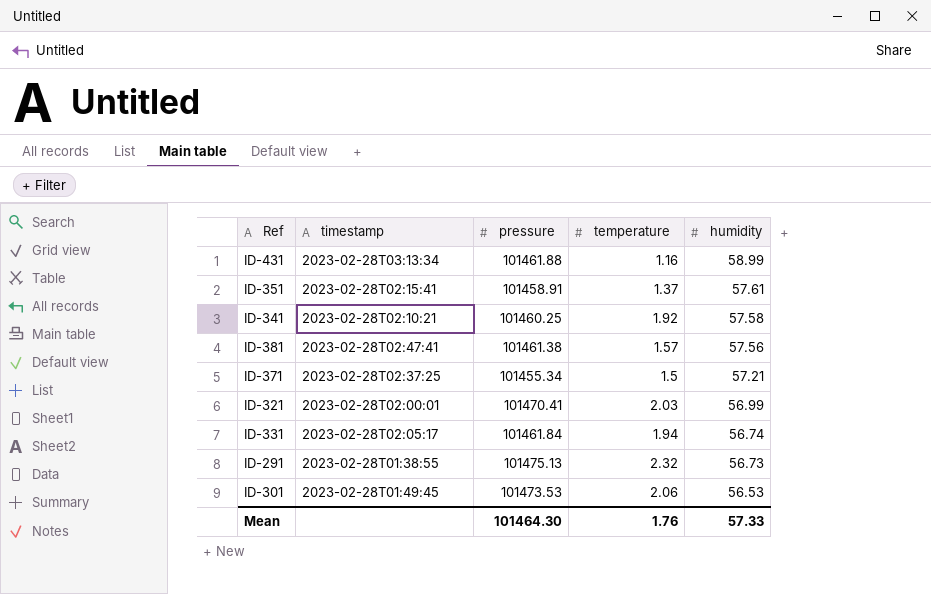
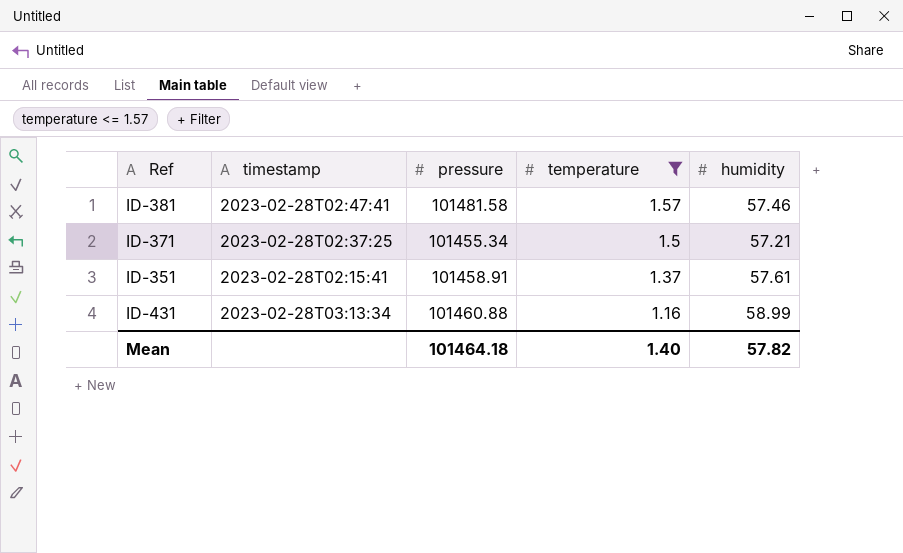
filter: none -> temperature <= 1.57
row order: humidity descending -> temperature descending
ID-381 | pressure: 101461.38 -> 101481.58
ID-381 | humidity: 57.56 -> 57.46
ID-431 | pressure: 101461.88 -> 101460.88
Mean | pressure: 101464.30 -> 101464.18
Mean | temperature: 1.76 -> 1.40
Mean | humidity: 57.33 -> 57.82

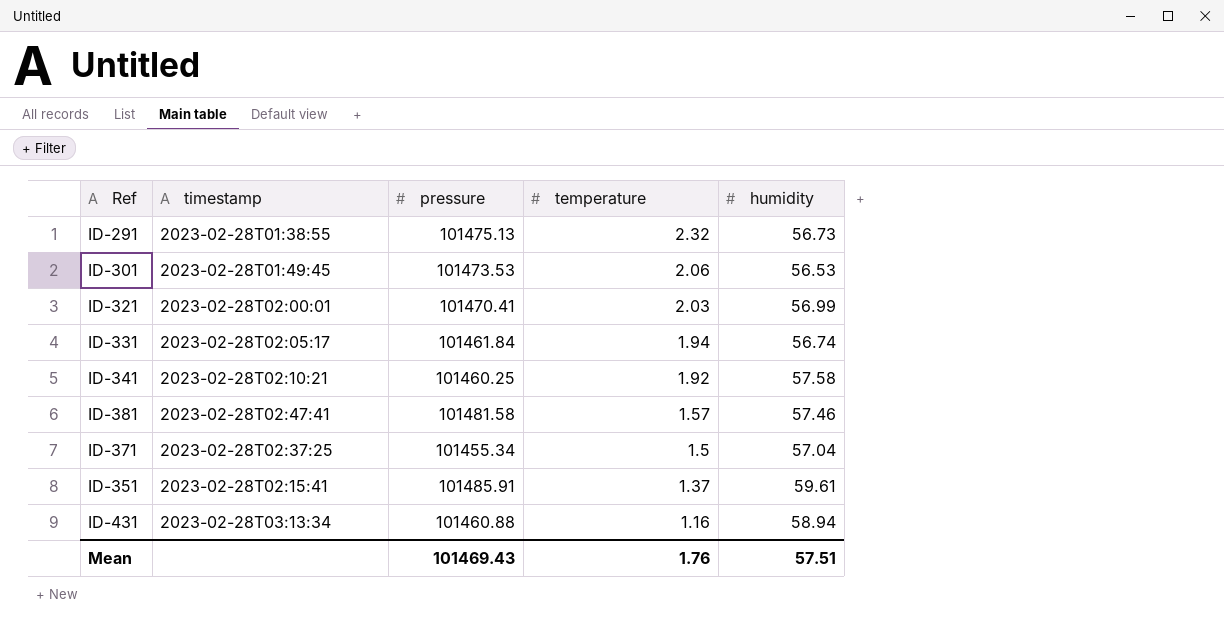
filter: temperature <= 1.57 -> none
ID-371 | humidity: 57.21 -> 57.04
ID-351 | pressure: 101458.91 -> 101485.91
ID-351 | humidity: 57.61 -> 59.61
ID-431 | humidity: 58.99 -> 58.94
Mean | pressure: 101464.18 -> 101469.43
Mean | temperature: 1.40 -> 1.76
Mean | humidity: 57.82 -> 57.51

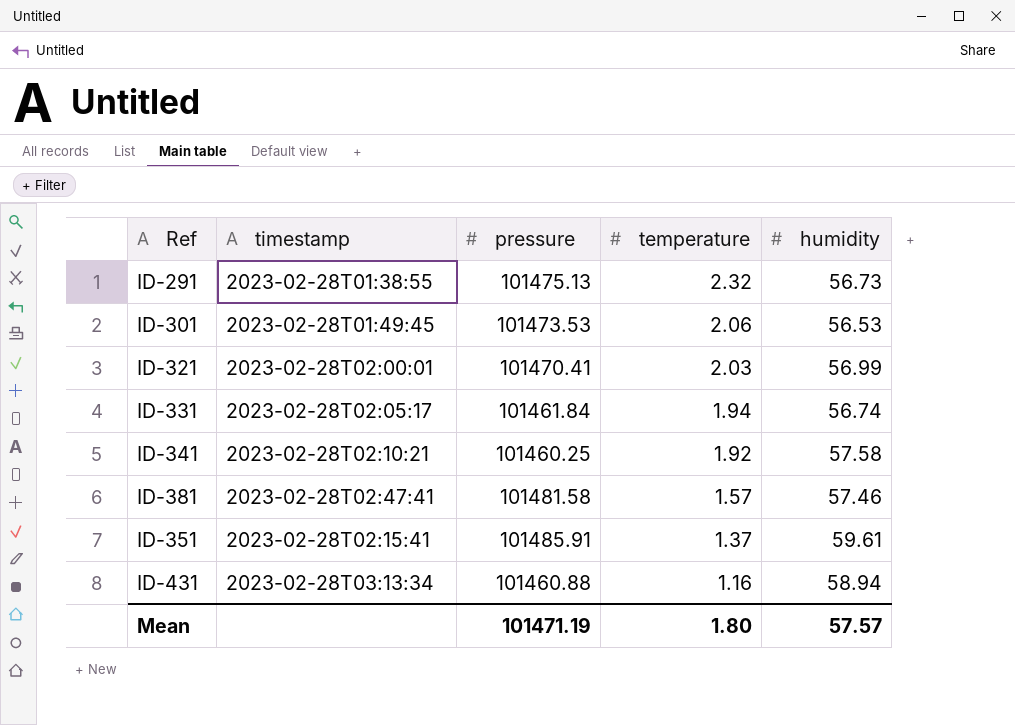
row ID-371: 2023-02-28T02:37:25 | 101455.34 | 1.5 | 57.04 -> none
Mean | pressure: 101469.43 -> 101471.19
Mean | temperature: 1.76 -> 1.80
Mean | humidity: 57.51 -> 57.57

